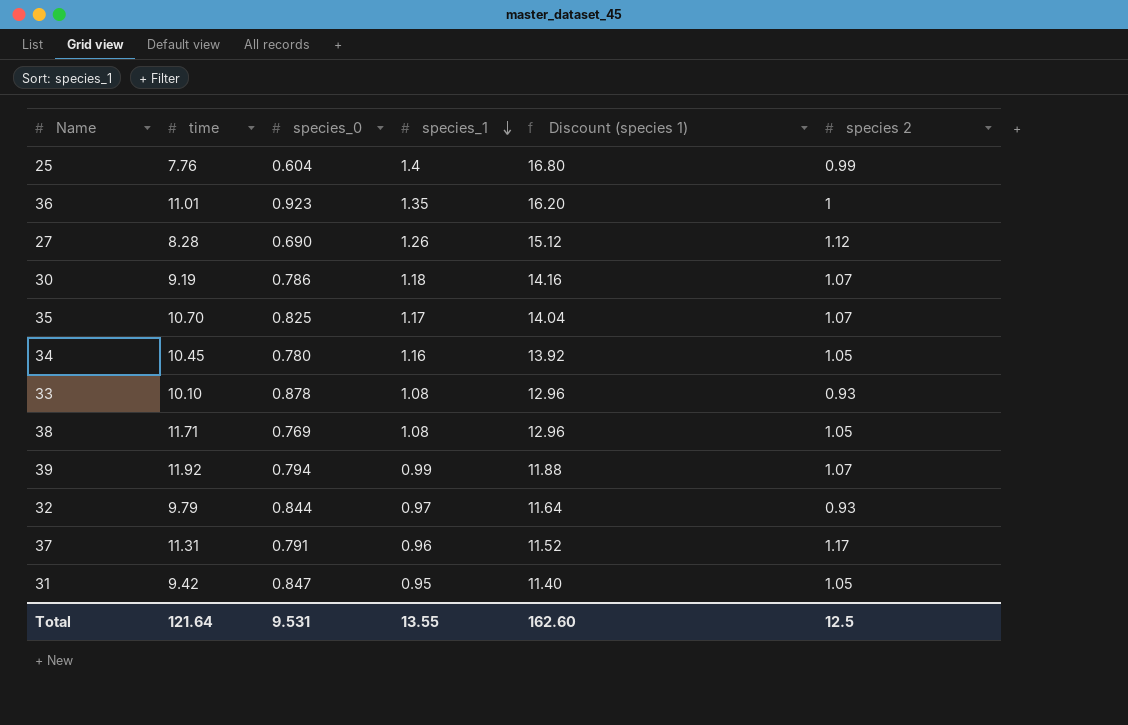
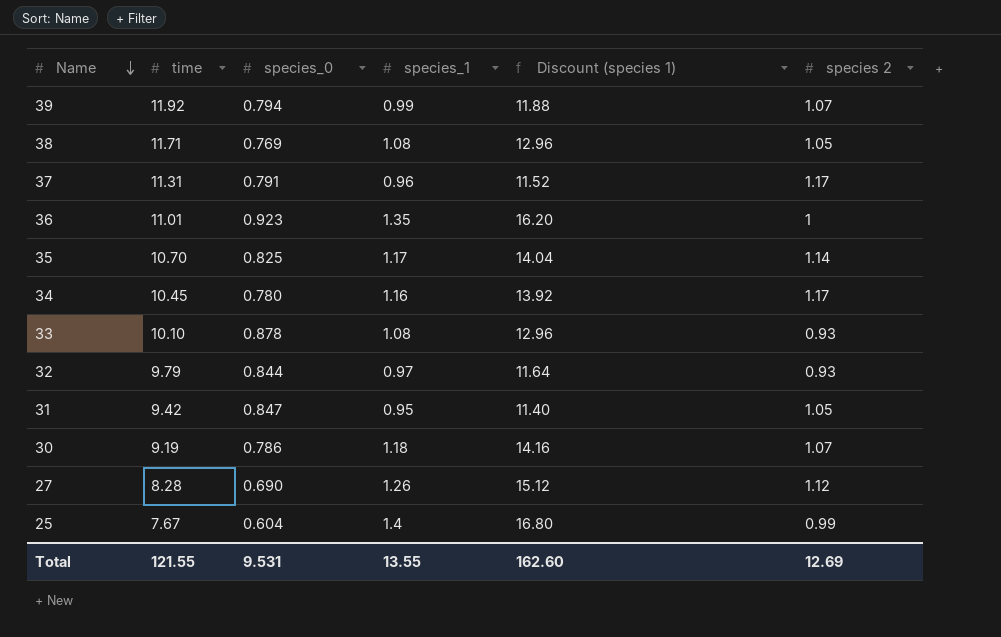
row order: species_1 descending -> Name descending
35 | species 2: 1.07 -> 1.14
34 | species 2: 1.05 -> 1.17
25 | time: 7.76 -> 7.67
Total | time: 121.64 -> 121.55
Total | species 2: 12.5 -> 12.69

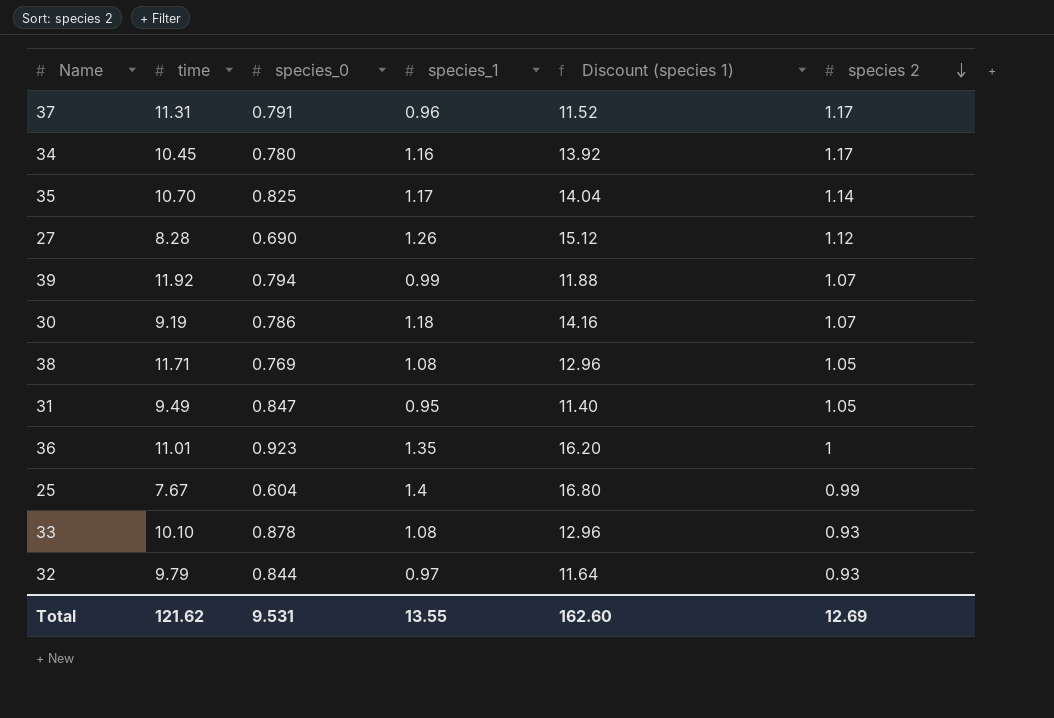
row order: Name descending -> species 2 descending
31 | time: 9.42 -> 9.49
Total | time: 121.55 -> 121.62

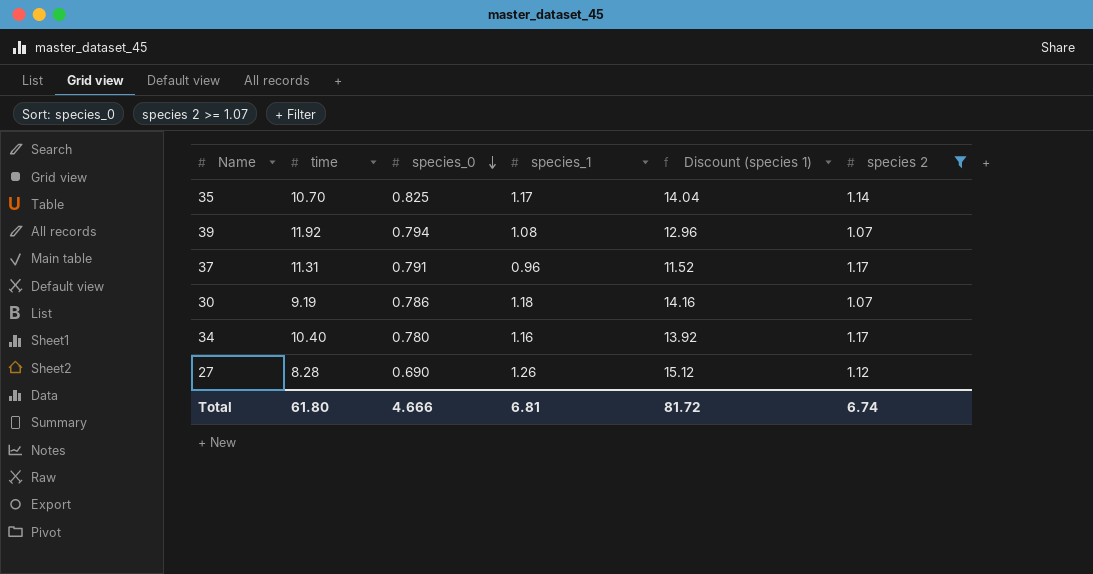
filter: none -> species 2 >= 1.07
row order: species 2 descending -> species_0 descending
39 | species_1: 0.99 -> 1.08
39 | Discount (species 1): 11.88 -> 12.96
34 | time: 10.45 -> 10.40
Total | time: 121.62 -> 61.80
Total | species_0: 9.531 -> 4.666
Total | species_1: 13.55 -> 6.81
Total | Discount (species 1): 162.60 -> 81.72
Total | species 2: 12.69 -> 6.74

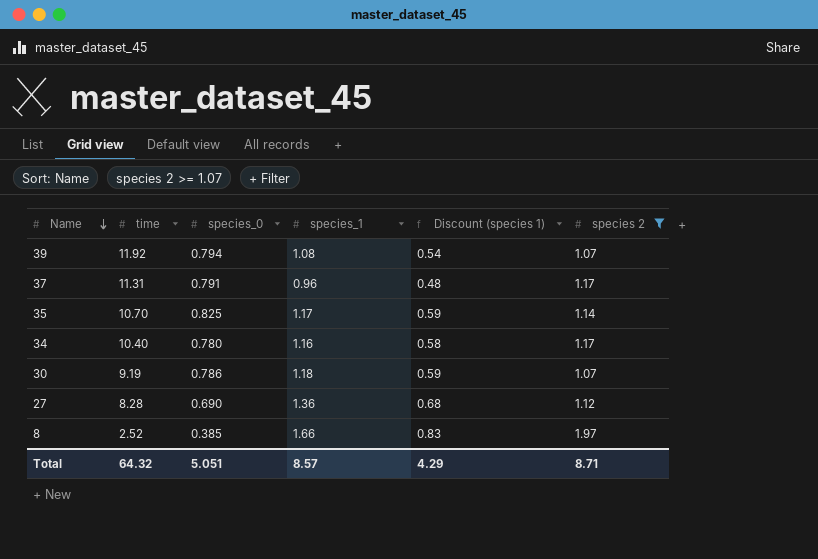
row order: species_0 descending -> Name descending
column Discount (species 1) | formula: [species_1] * 12 -> [species_1] * 0.5
27 | species_1: 1.26 -> 1.36
row 8: none -> 2.52 | 0.385 | 1.66 | 0.83 | 1.97
Total | time: 61.80 -> 64.32
Total | species_0: 4.666 -> 5.051
Total | species_1: 6.81 -> 8.57
Total | Discount (species 1): 81.72 -> 4.29
Total | species 2: 6.74 -> 8.71

